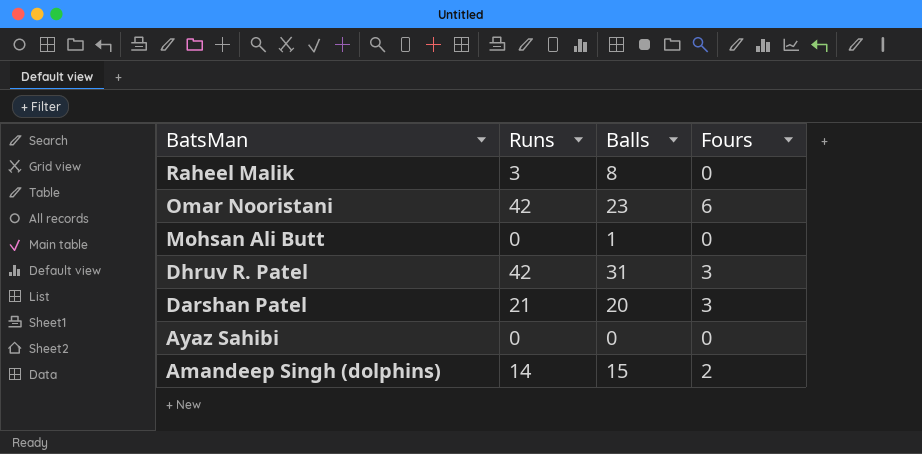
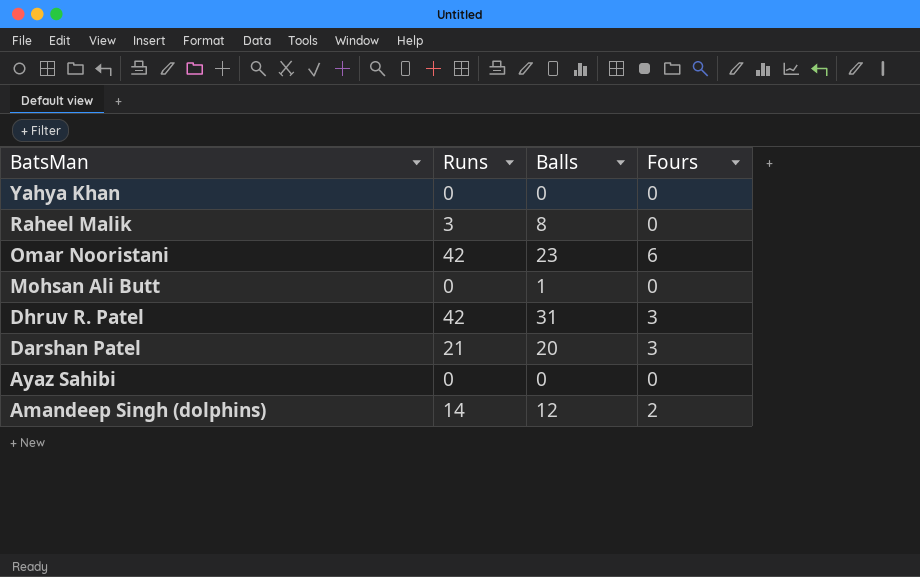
row Yahya Khan: none -> 0 | 0 | 0
Amandeep Singh (dolphins) | Balls: 15 -> 12

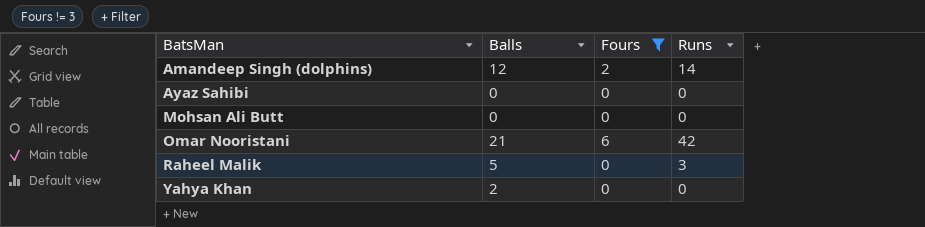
filter: none -> Fours != 3
row order: BatsMan descending -> BatsMan ascending
column Runs | position: 2 -> 4
Mohsan Ali Butt | Balls: 1 -> 0
Omar Nooristani | Balls: 23 -> 21
Raheel Malik | Balls: 8 -> 5
Yahya Khan | Balls: 0 -> 2

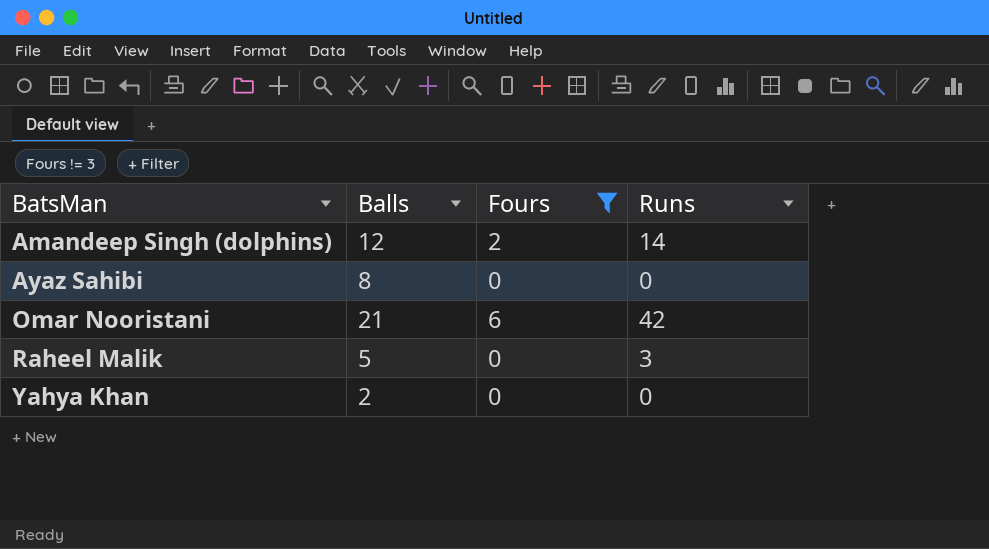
row Mohsan Ali Butt: 0 | 0 | 0 -> none
Ayaz Sahibi | Balls: 0 -> 8

